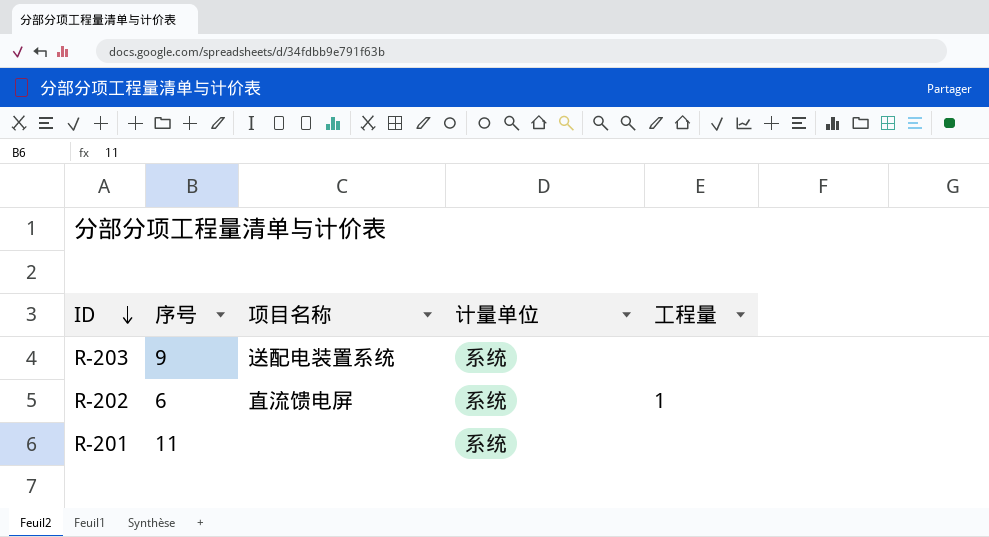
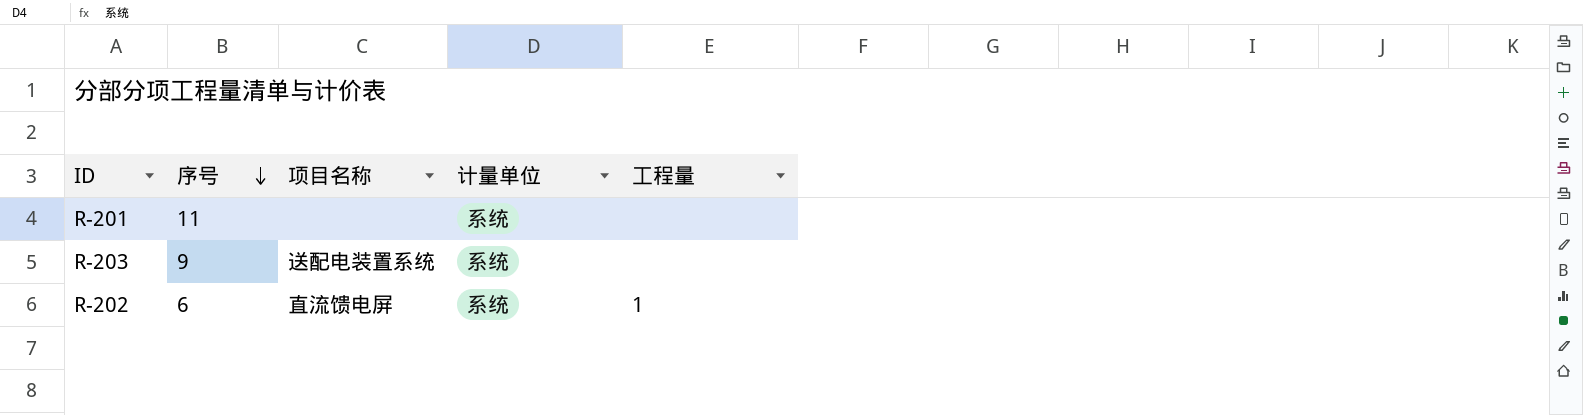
row order: ID descending -> 序号 descending

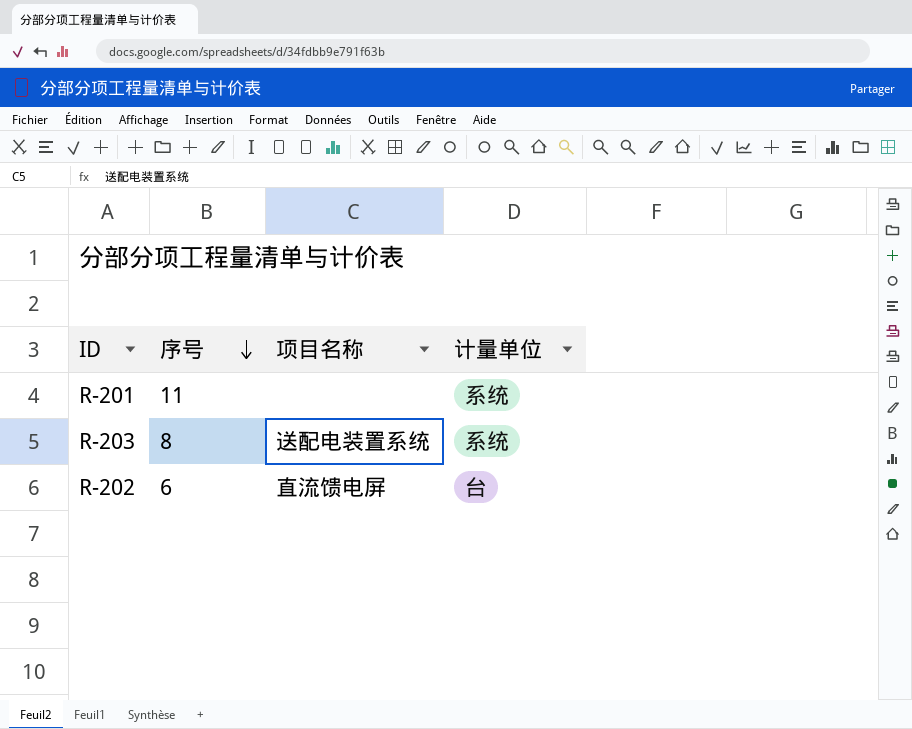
column 工程量 | position: 5 -> none
R-203 | 序号: 9 -> 8
R-202 | 计量单位: 系统 -> 台

